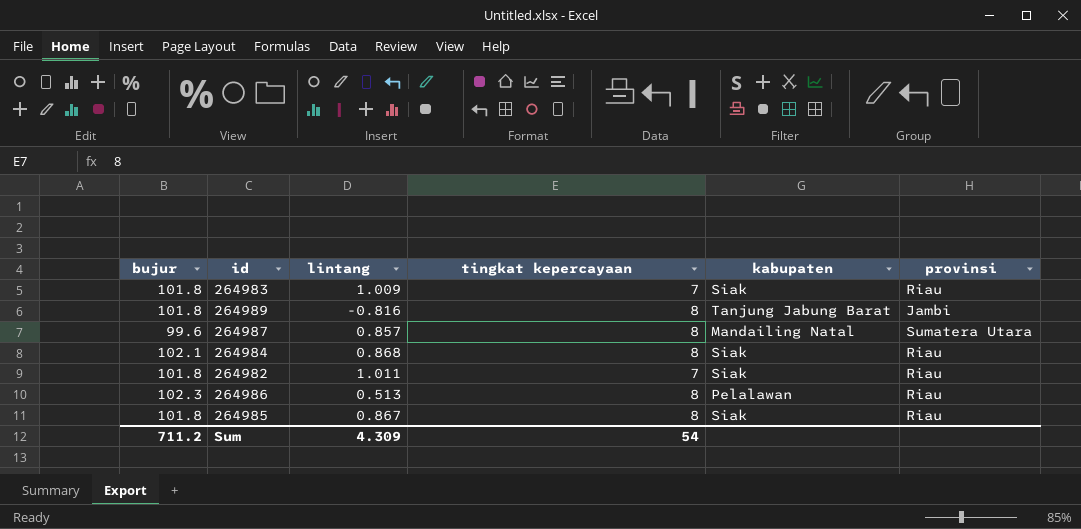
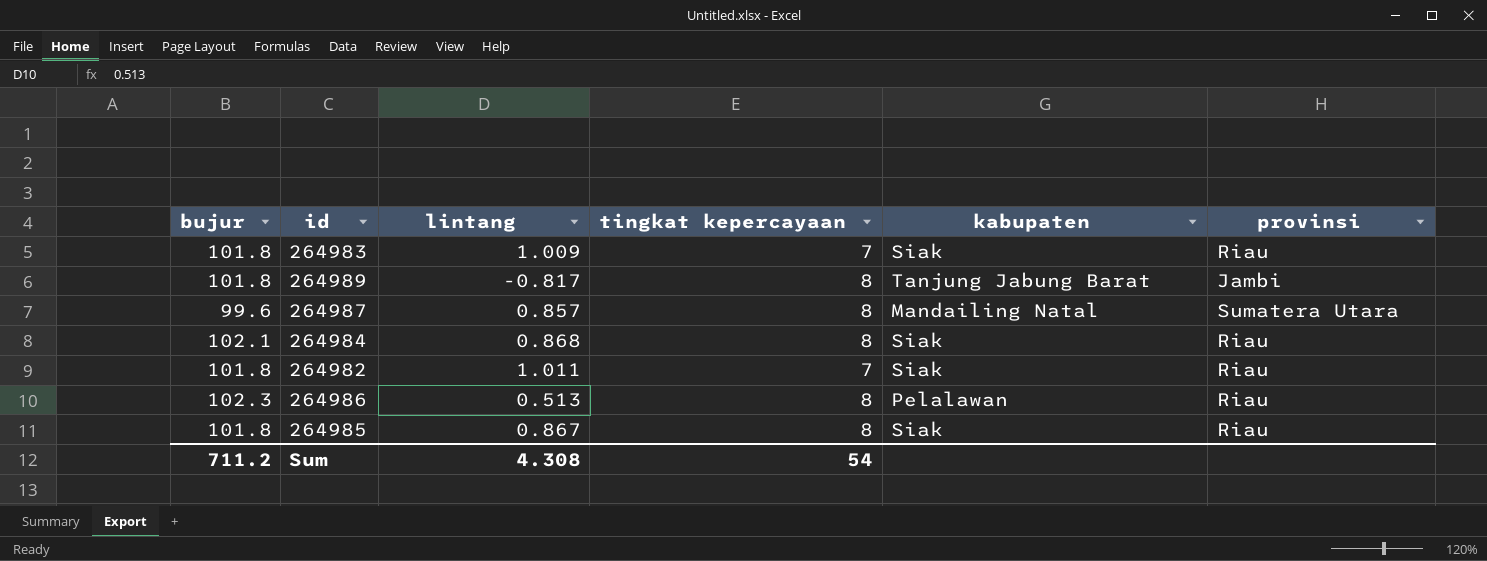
264989 | lintang: -0.816 -> -0.817
Sum | lintang: 4.309 -> 4.308

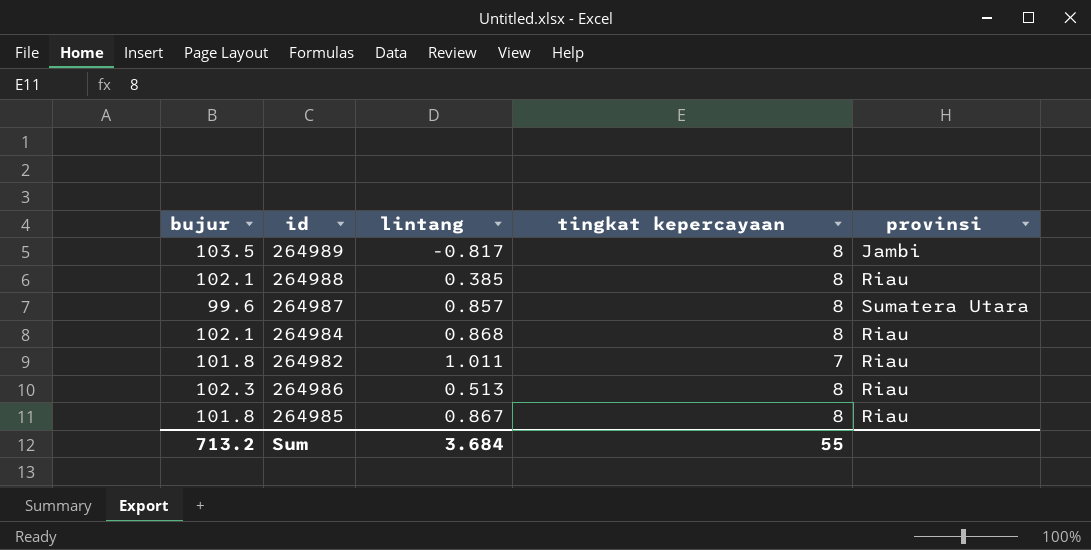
column kabupaten | position: 5 -> none
row 264983: 101.8 | 1.009 | 7 | Siak | Riau -> none
264989 | bujur: 101.8 -> 103.5
row 264988: none -> 102.1 | 0.385 | 8 | Riau
Sum | bujur: 711.2 -> 713.2
Sum | lintang: 4.308 -> 3.684
Sum | tingkat kepercayaan: 54 -> 55

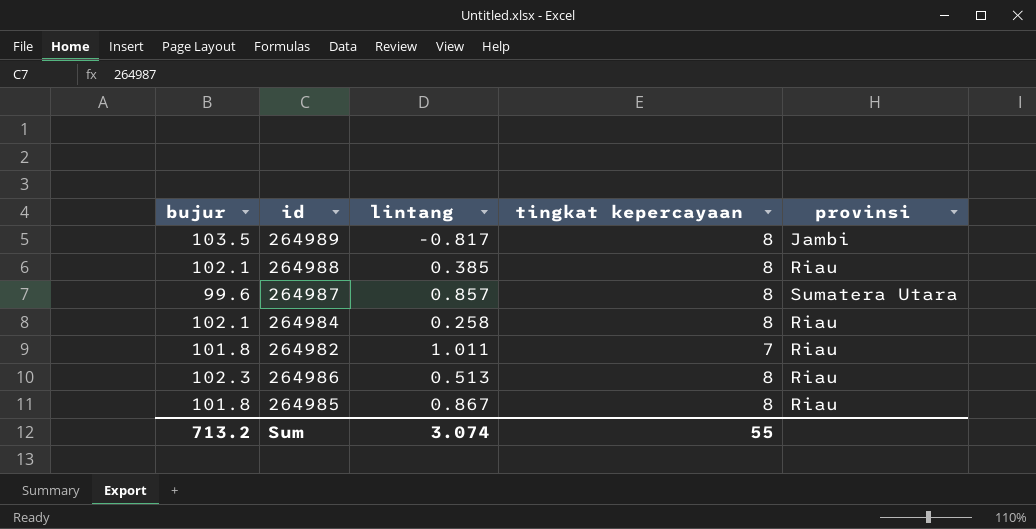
264984 | lintang: 0.868 -> 0.258
Sum | lintang: 3.684 -> 3.074

